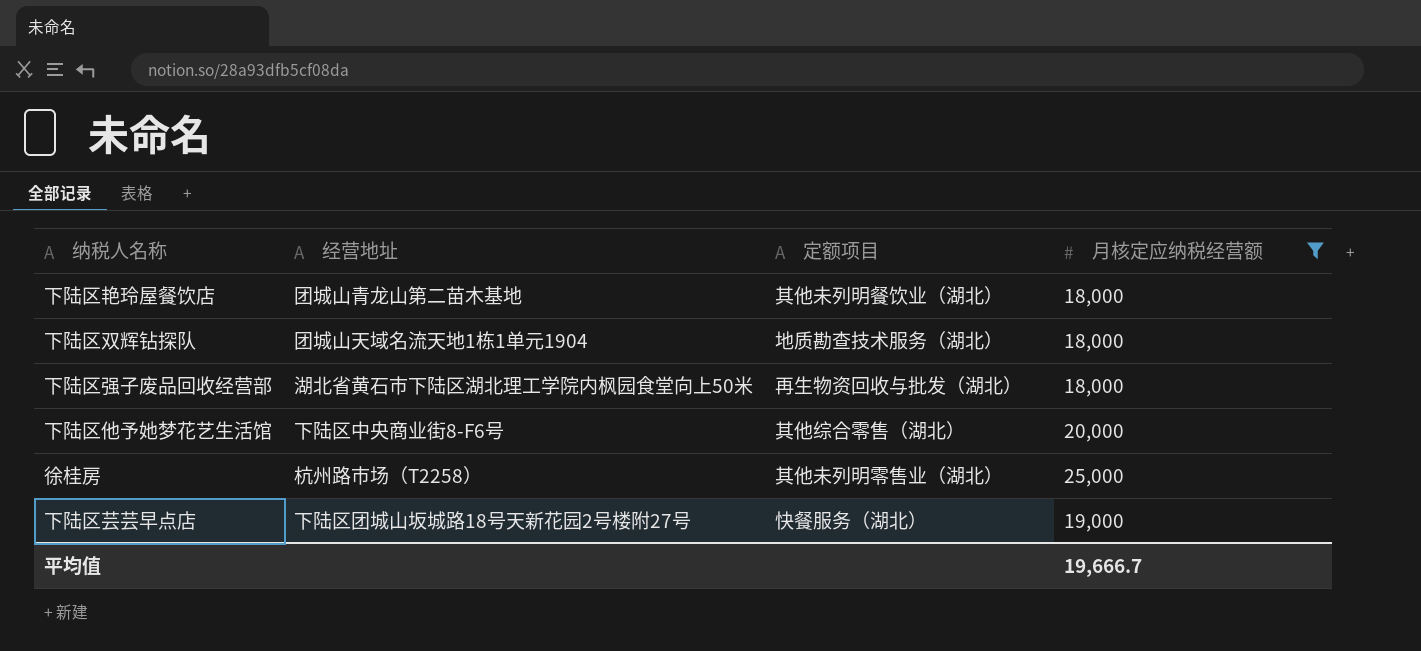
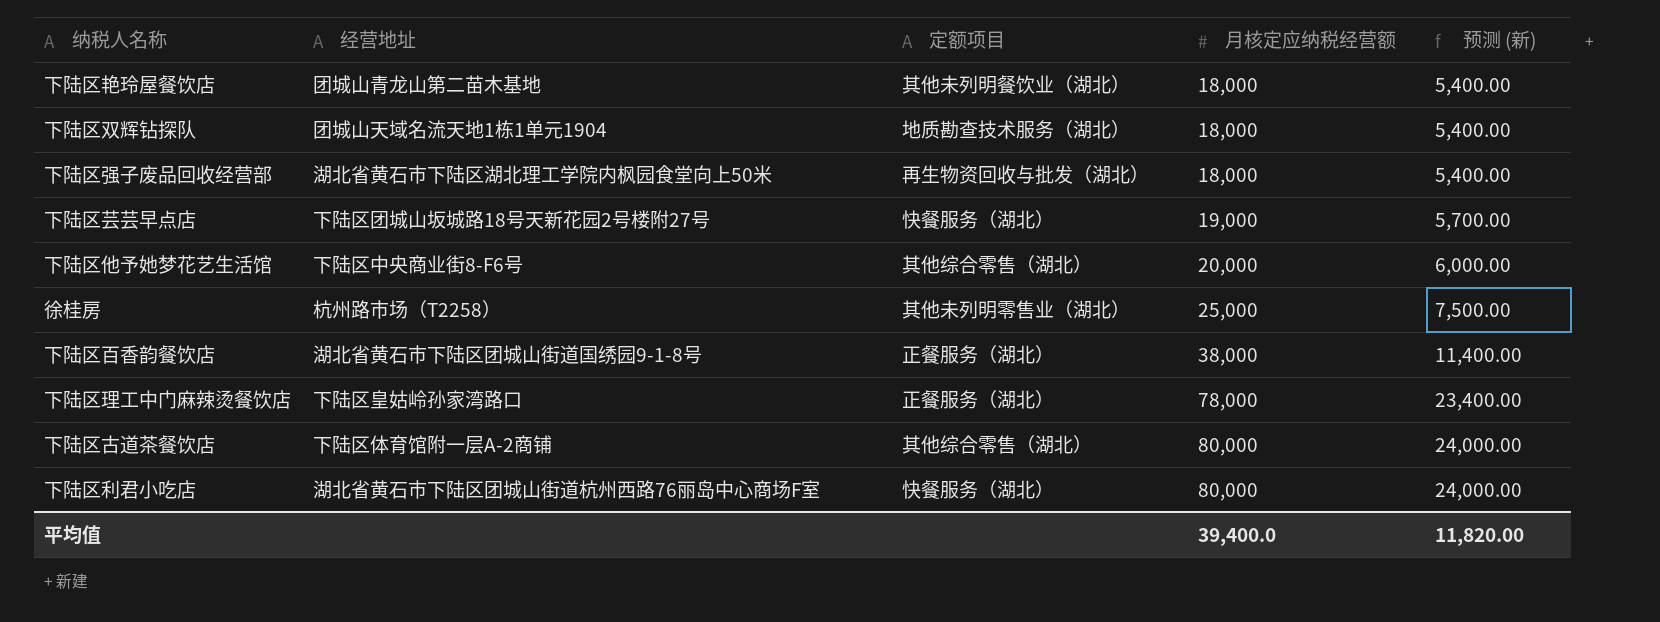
filter: 月核定应纳税经营额 <= 25,000 -> none
row order: none -> 月核定应纳税经营额 ascending
column 预测 (新) | formula: none -> [月核定应纳税经营额] * 0.3
平均值 | 月核定应纳税经营额: 19,666.7 -> 39,400.0

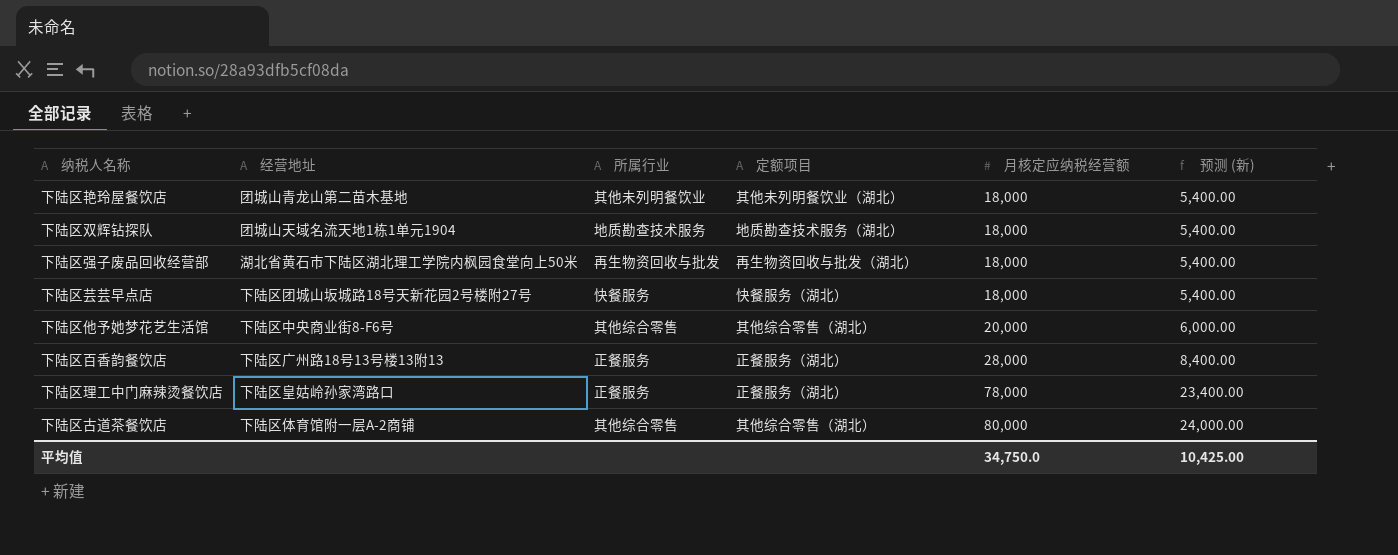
column 所属行业 | position: none -> 3
row 徐桂房: 杭州路市场（T2258） | 其他未列明零售业（湖北） | 25,000 | 7,500.00 -> none
row 下陆区利君小吃店: 湖北省黄石市下陆区团城山街道杭州西路76丽岛中心商场F室 | 快餐服务（湖北） | 80,000 | 24,000.00 -> none
下陆区芸芸早点店 | 月核定应纳税经营额: 19,000 -> 18,000
下陆区芸芸早点店 | 预测 (新): 5,700.00 -> 5,400.00
下陆区百香韵餐饮店 | 经营地址: 湖北省黄石市下陆区团城山街道国绣园9-1-8号 -> 下陆区广州路18号13号楼13附13
下陆区百香韵餐饮店 | 月核定应纳税经营额: 38,000 -> 28,000
下陆区百香韵餐饮店 | 预测 (新): 11,400.00 -> 8,400.00
平均值 | 月核定应纳税经营额: 39,400.0 -> 34,750.0
平均值 | 预测 (新): 11,820.00 -> 10,425.00

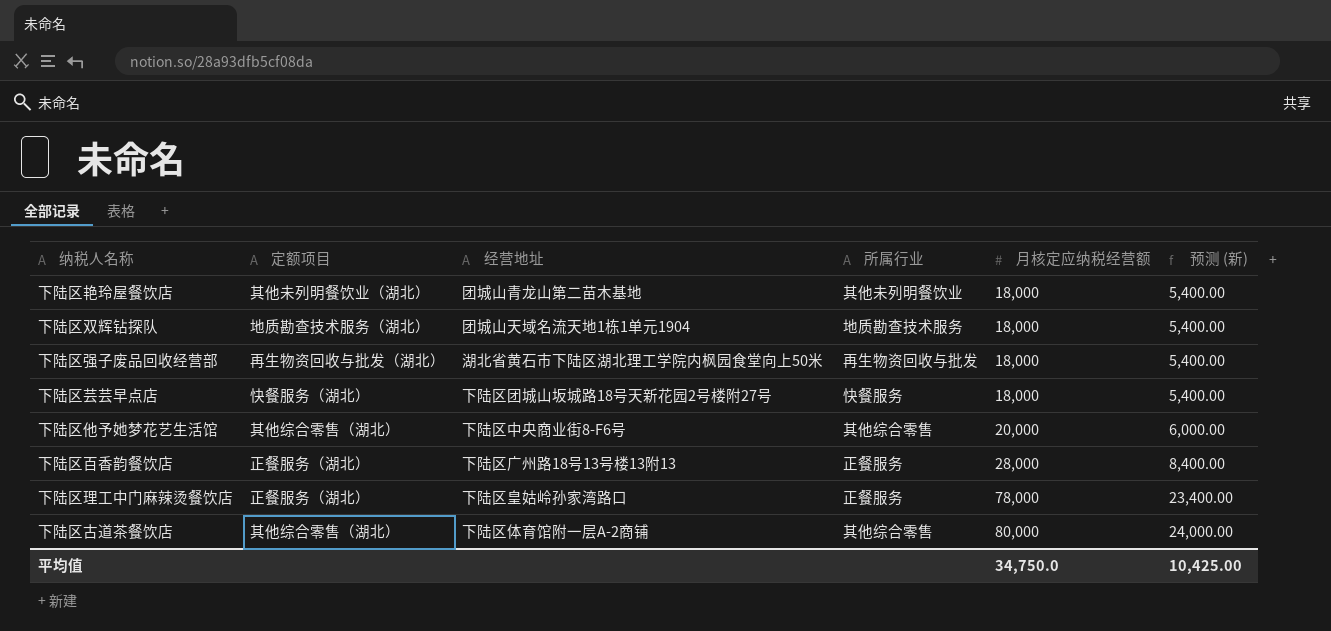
column 定额项目 | position: 4 -> 2

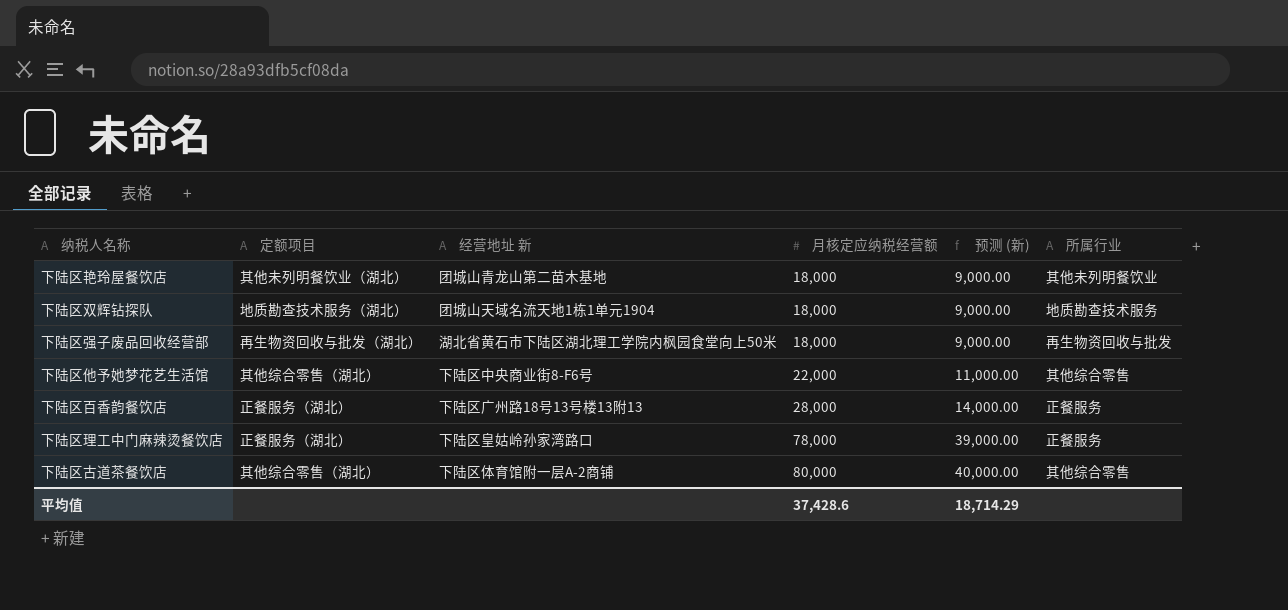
column name: 经营地址 -> 经营地址 新
column 预测 (新) | formula: [月核定应纳税经营额] * 0.3 -> [月核定应纳税经营额] * 0.5
column 所属行业 | position: 4 -> 6
row 下陆区芸芸早点店: 快餐服务（湖北） | 下陆区团城山坂城路18号天新花园2号楼附27号 | 快餐服务 | 18,000 | 5,400.00 -> none
下陆区他予她梦花艺生活馆 | 月核定应纳税经营额: 20,000 -> 22,000
平均值 | 月核定应纳税经营额: 34,750.0 -> 37,428.6
平均值 | 预测 (新): 10,425.00 -> 18,714.29

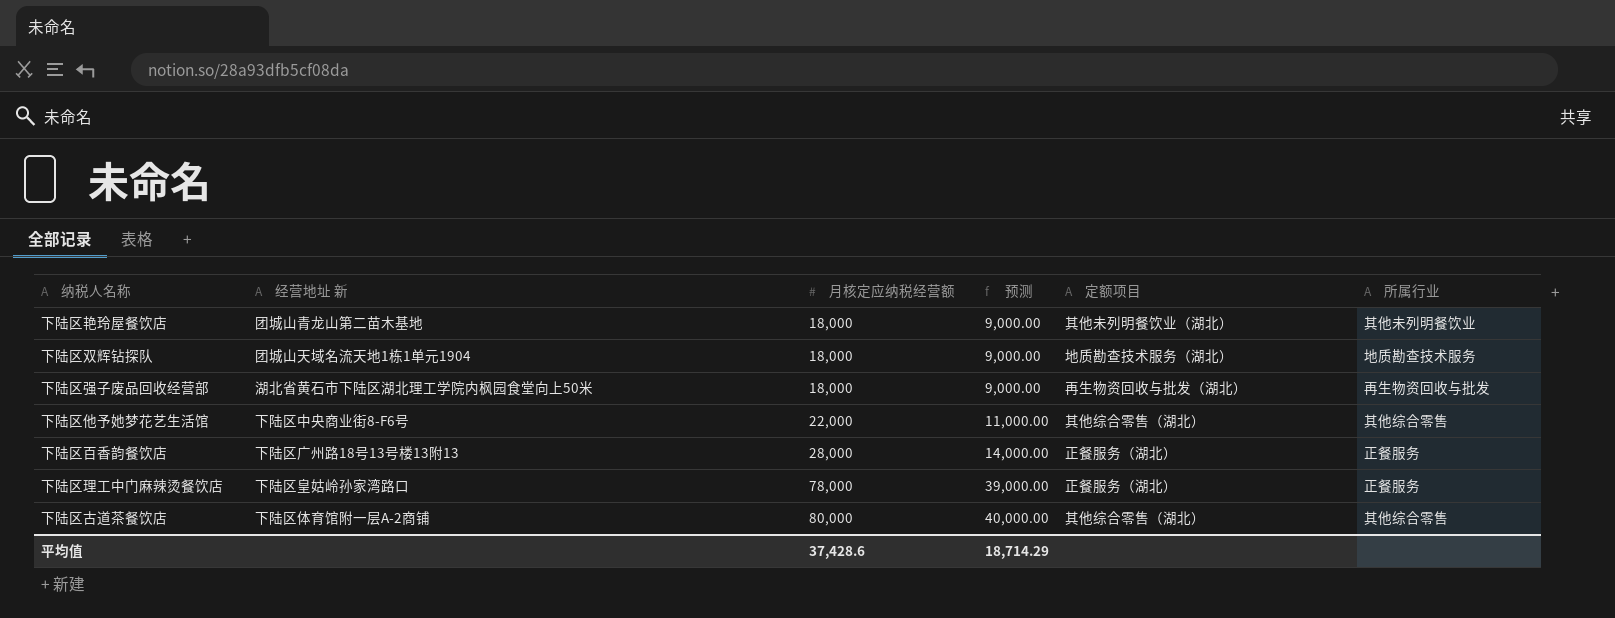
column name: 预测 (新) -> 预测
column 定额项目 | position: 2 -> 5

